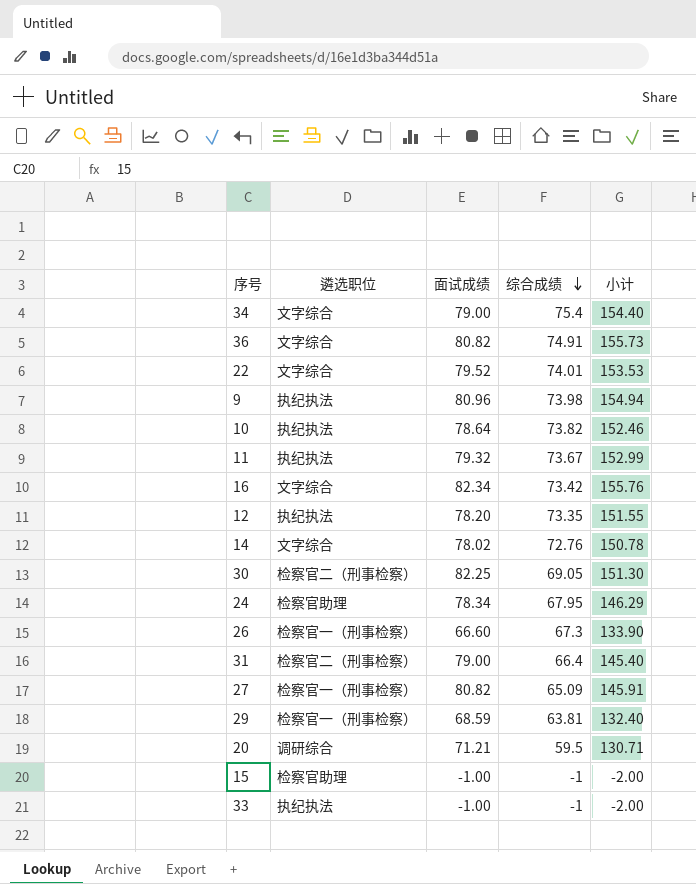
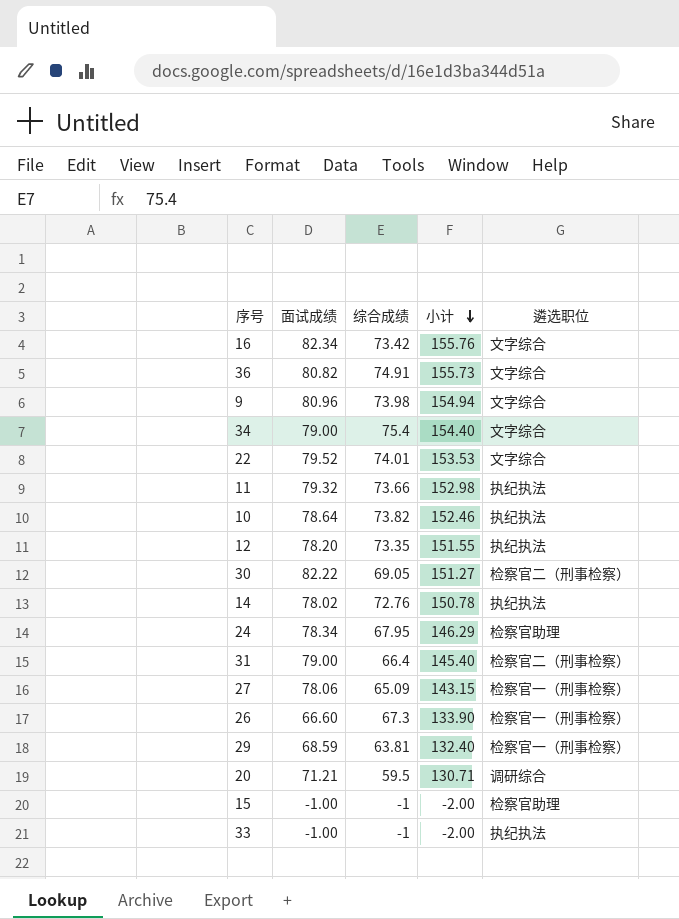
row order: 综合成绩 descending -> 小计 descending
column 遴选职位 | position: 2 -> 5
9 | 遴选职位: 执纪执法 -> 文字综合
11 | 综合成绩: 73.67 -> 73.66
11 | 小计: 152.99 -> 152.98
30 | 面试成绩: 82.25 -> 82.22
30 | 小计: 151.30 -> 151.27
14 | 遴选职位: 文字综合 -> 执纪执法
27 | 面试成绩: 80.82 -> 78.06
27 | 小计: 145.91 -> 143.15

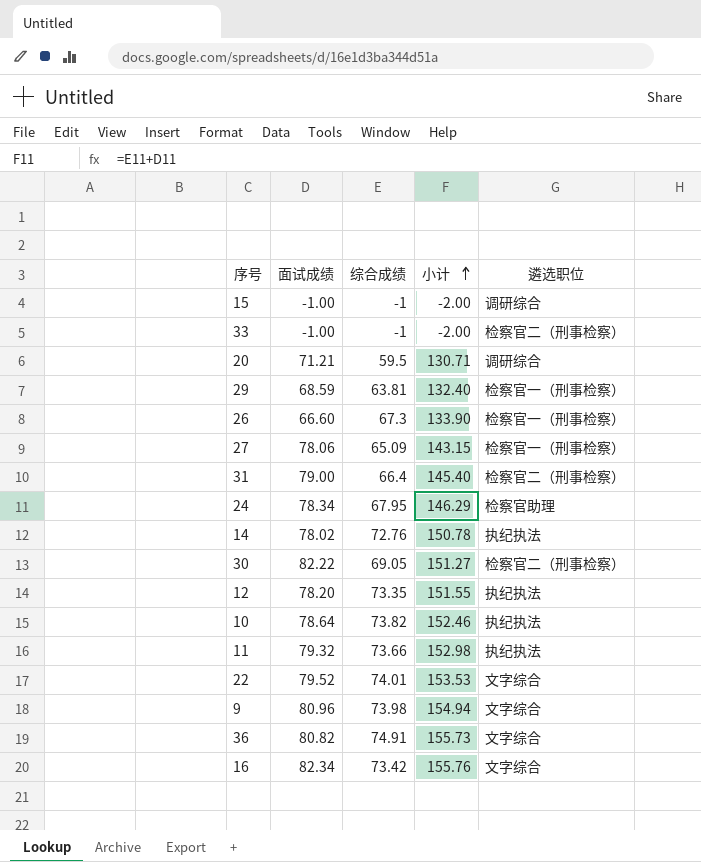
row order: 小计 descending -> 小计 ascending
row 34: 79.00 | 75.4 | 154.40 | 文字综合 -> none
15 | 遴选职位: 检察官助理 -> 调研综合
33 | 遴选职位: 执纪执法 -> 检察官二（刑事检察）

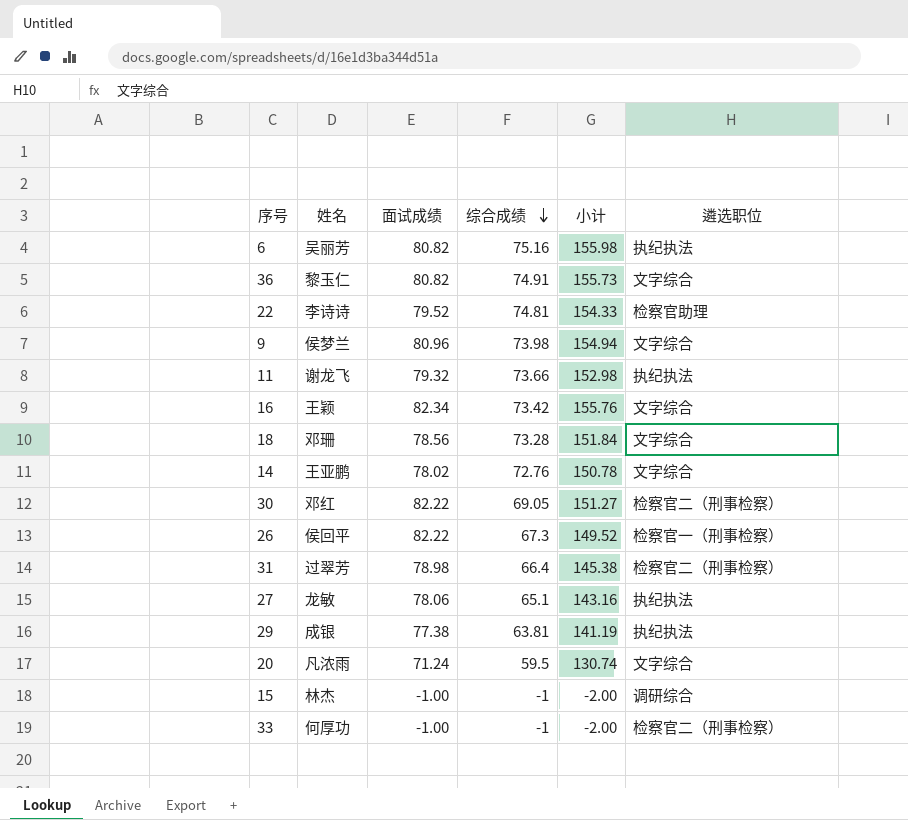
row order: 小计 ascending -> 综合成绩 descending
column 姓名 | position: none -> 2
row 24: 78.34 | 67.95 | 146.29 | 检察官助理 -> none
row 12: 78.20 | 73.35 | 151.55 | 执纪执法 -> none
row 10: 78.64 | 73.82 | 152.46 | 执纪执法 -> none
row 6: none -> 吴丽芳 | 80.82 | 75.16 | 155.98 | 执纪执法
22 | 综合成绩: 74.01 -> 74.81
22 | 小计: 153.53 -> 154.33
22 | 遴选职位: 文字综合 -> 检察官助理
row 18: none -> 邓珊 | 78.56 | 73.28 | 151.84 | 文字综合
14 | 遴选职位: 执纪执法 -> 文字综合
26 | 面试成绩: 66.60 -> 82.22
26 | 小计: 133.90 -> 149.52
31 | 面试成绩: 79.00 -> 78.98
31 | 小计: 145.40 -> 145.38
27 | 综合成绩: 65.09 -> 65.1
27 | 小计: 143.15 -> 143.16
27 | 遴选职位: 检察官一（刑事检察） -> 执纪执法
29 | 面试成绩: 68.59 -> 77.38
29 | 小计: 132.40 -> 141.19
29 | 遴选职位: 检察官一（刑事检察） -> 执纪执法
20 | 面试成绩: 71.21 -> 71.24
20 | 小计: 130.71 -> 130.74
20 | 遴选职位: 调研综合 -> 文字综合

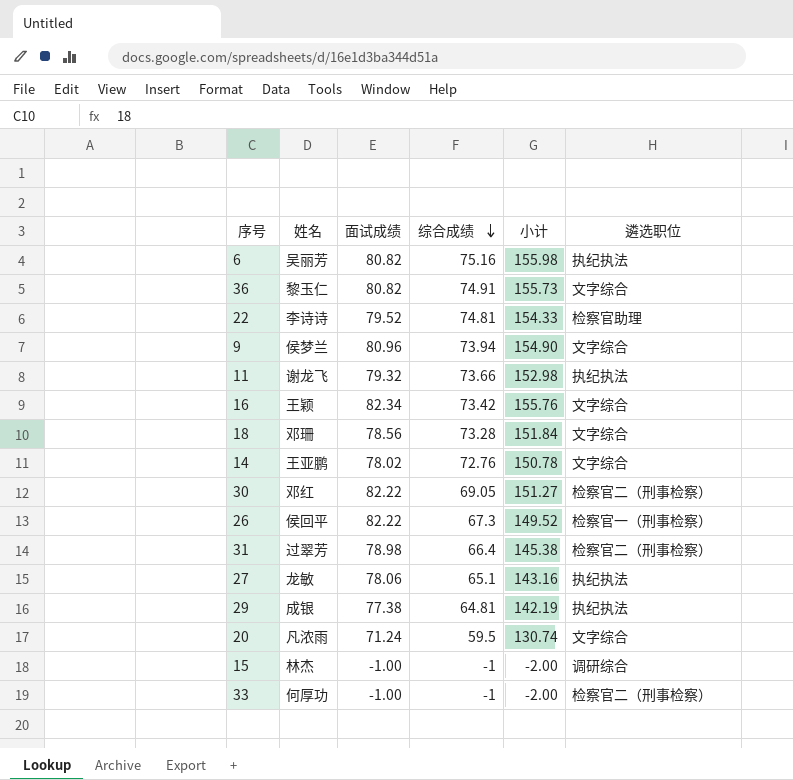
9 | 综合成绩: 73.98 -> 73.94
9 | 小计: 154.94 -> 154.90
29 | 综合成绩: 63.81 -> 64.81
29 | 小计: 141.19 -> 142.19

